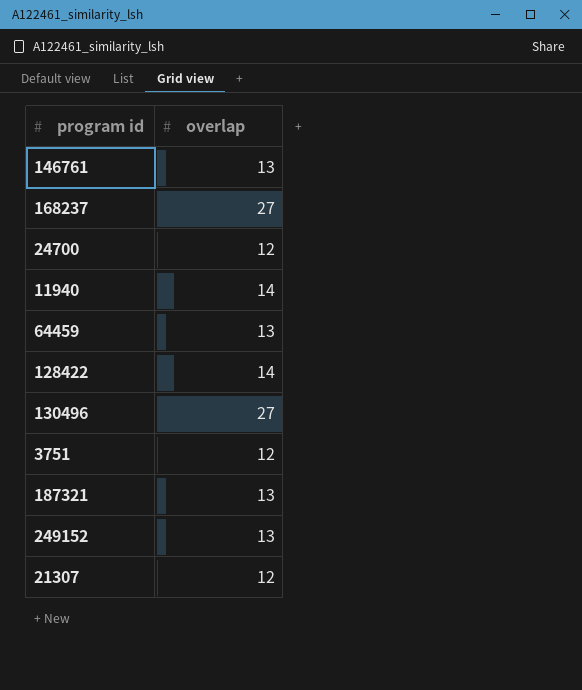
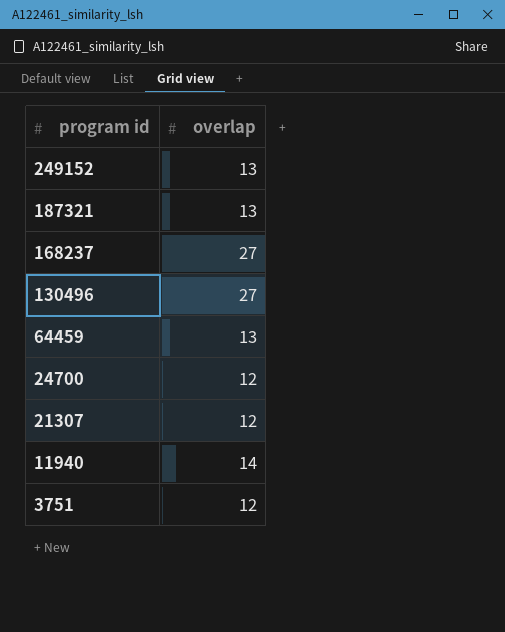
row order: none -> program id descending
row 146761: 13 -> none
row 128422: 14 -> none

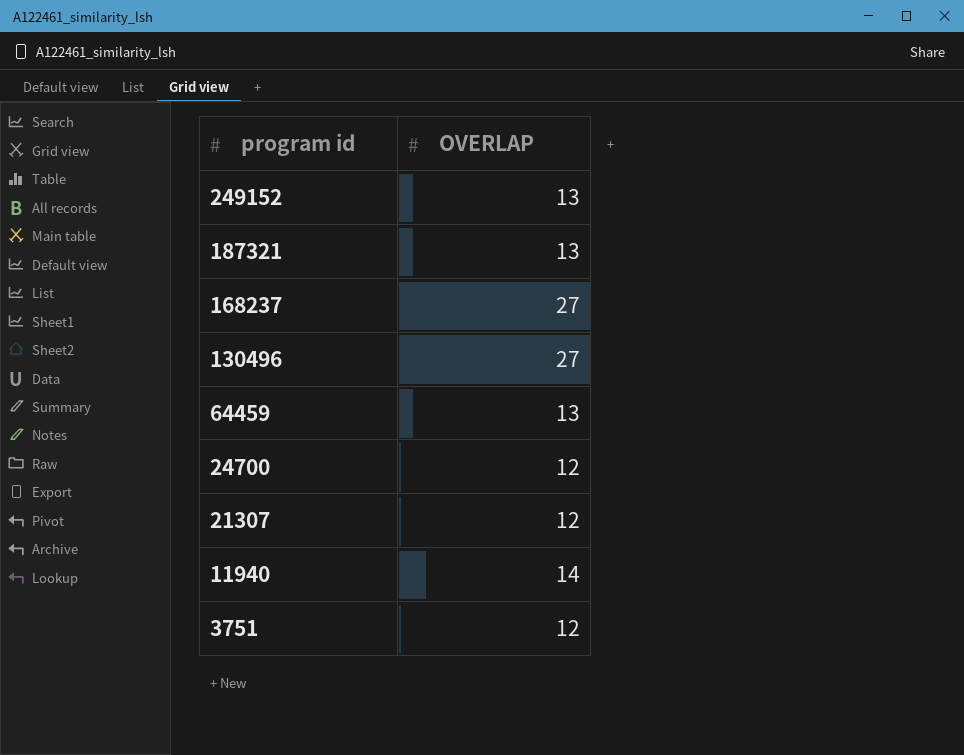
column name: overlap -> OVERLAP

